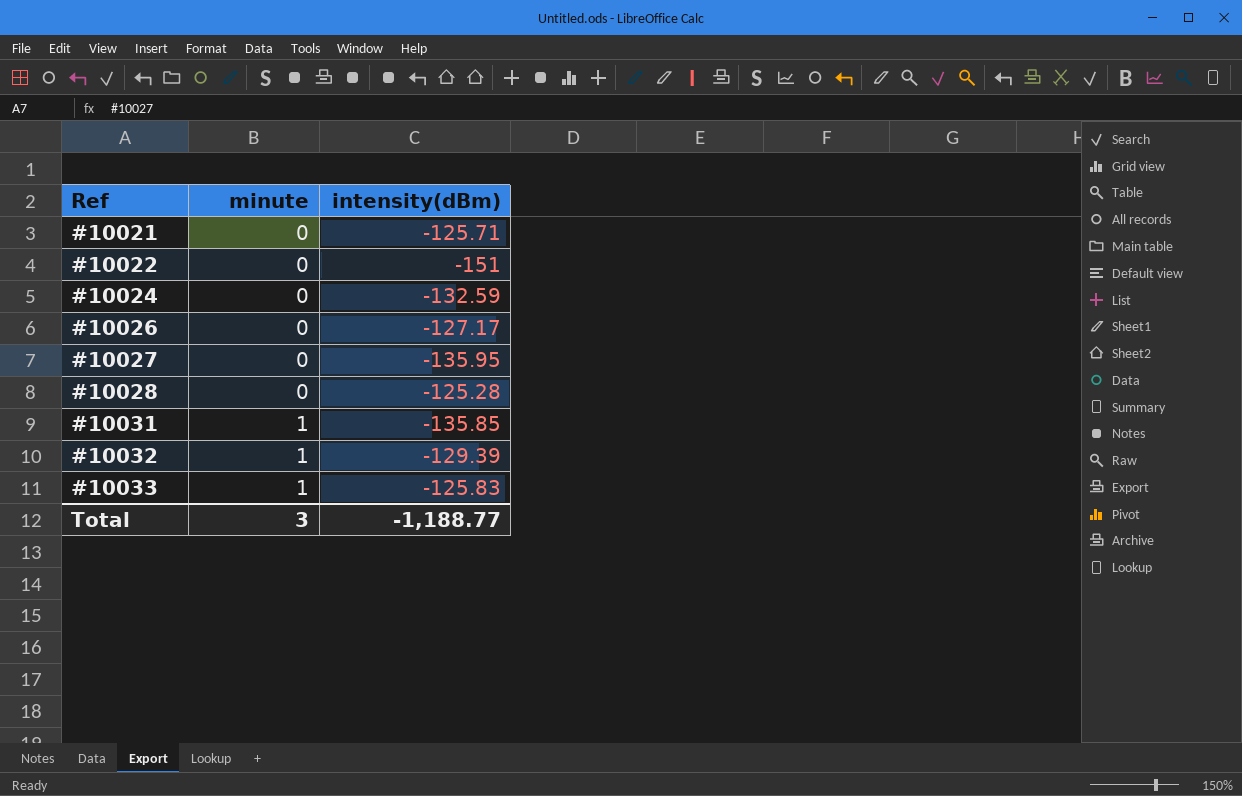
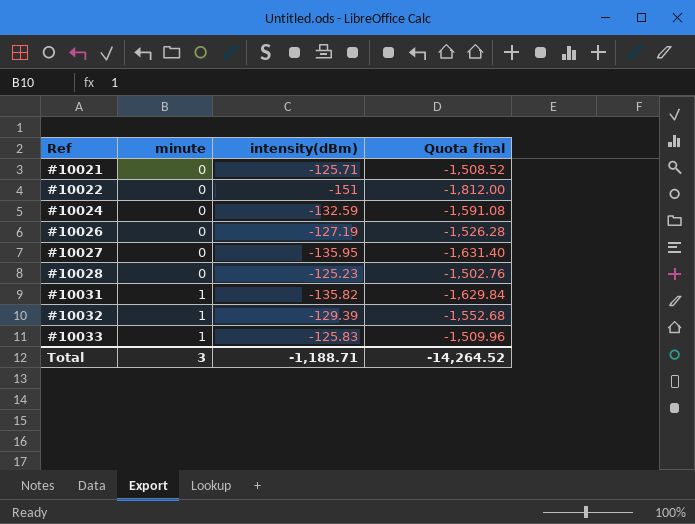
column Quota final | formula: none -> [intensity(dBm)] * 12
#10026 | intensity(dBm): -127.17 -> -127.19
#10028 | intensity(dBm): -125.28 -> -125.23
#10031 | intensity(dBm): -135.85 -> -135.82
Total | intensity(dBm): -1,188.77 -> -1,188.71

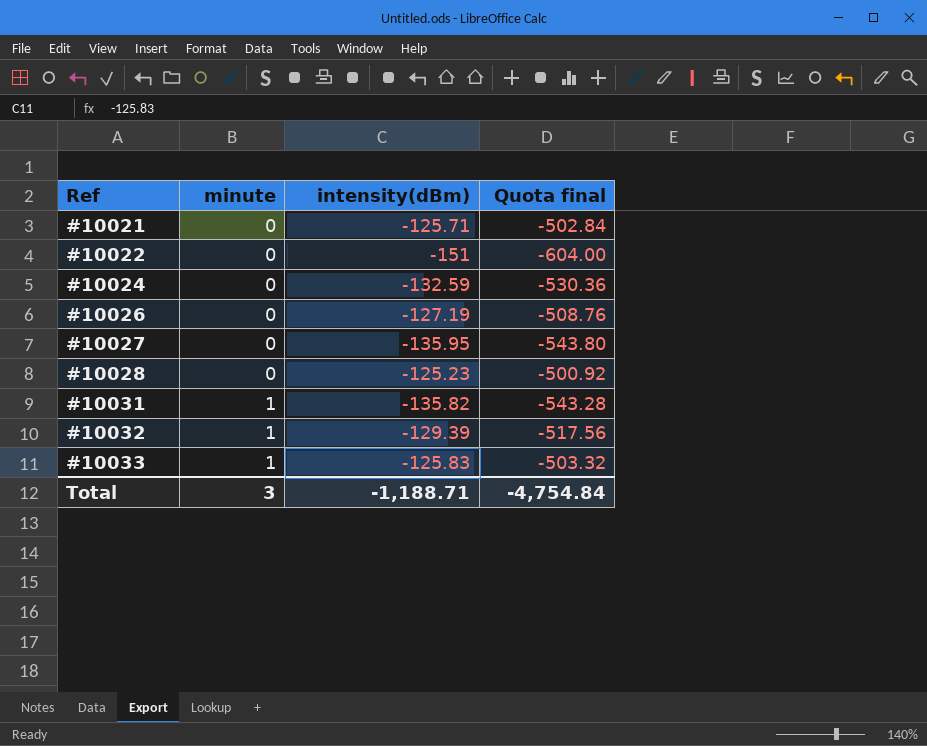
column Quota final | formula: [intensity(dBm)] * 12 -> [intensity(dBm)] * 4
Total | Quota final: -14,264.52 -> -4,754.84

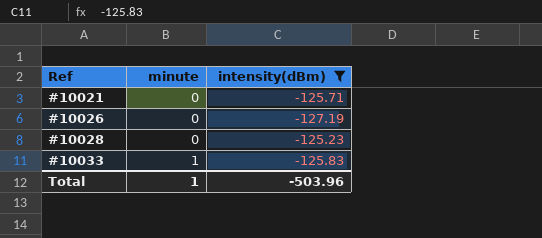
filter: none -> intensity(dBm) >= -127.19
column Quota final | formula: [intensity(dBm)] * 4 -> none
Total | minute: 3 -> 1
Total | intensity(dBm): -1,188.71 -> -503.96

